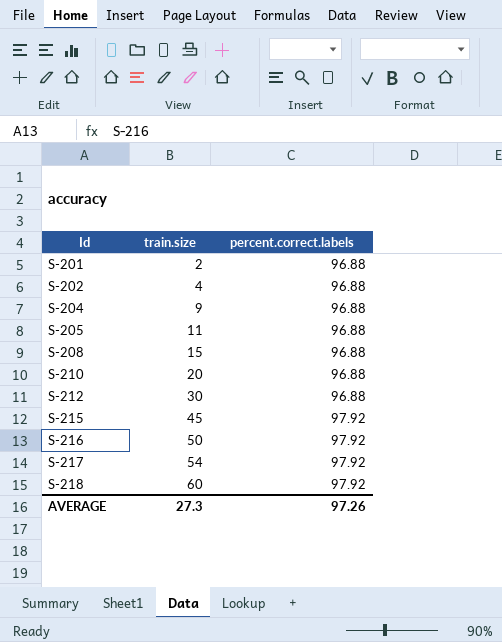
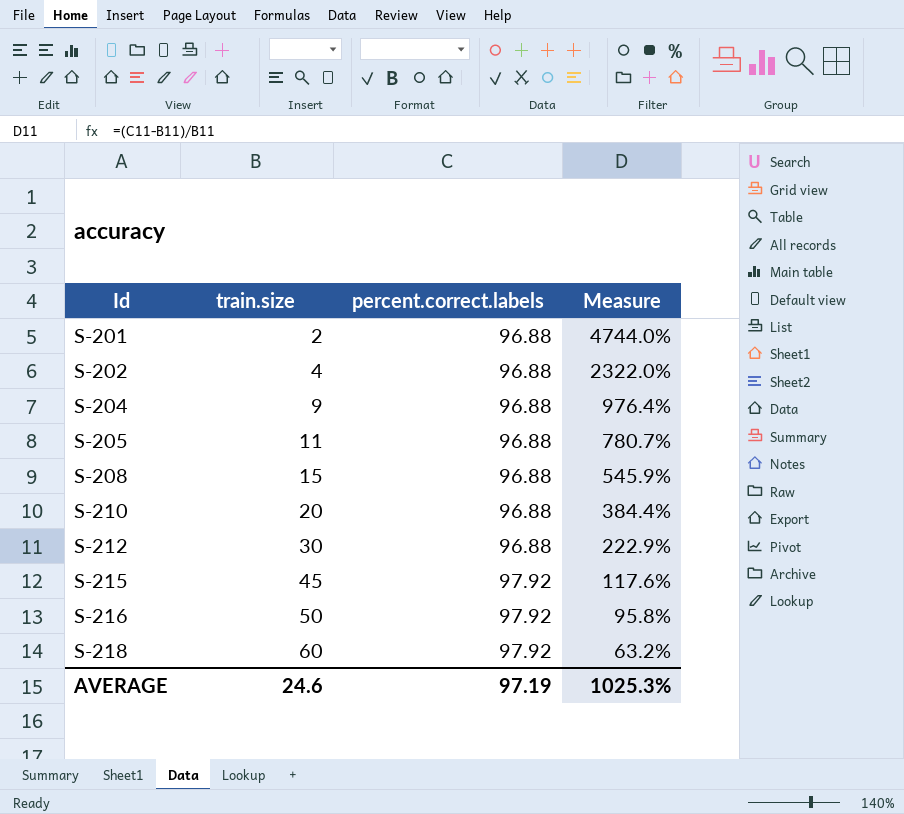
column Measure | formula: none -> ([percent.correct.labels] - [train.size]) / [train.size]
row S-217: 54 | 97.92 -> none
AVERAGE | train.size: 27.3 -> 24.6
AVERAGE | percent.correct.labels: 97.26 -> 97.19

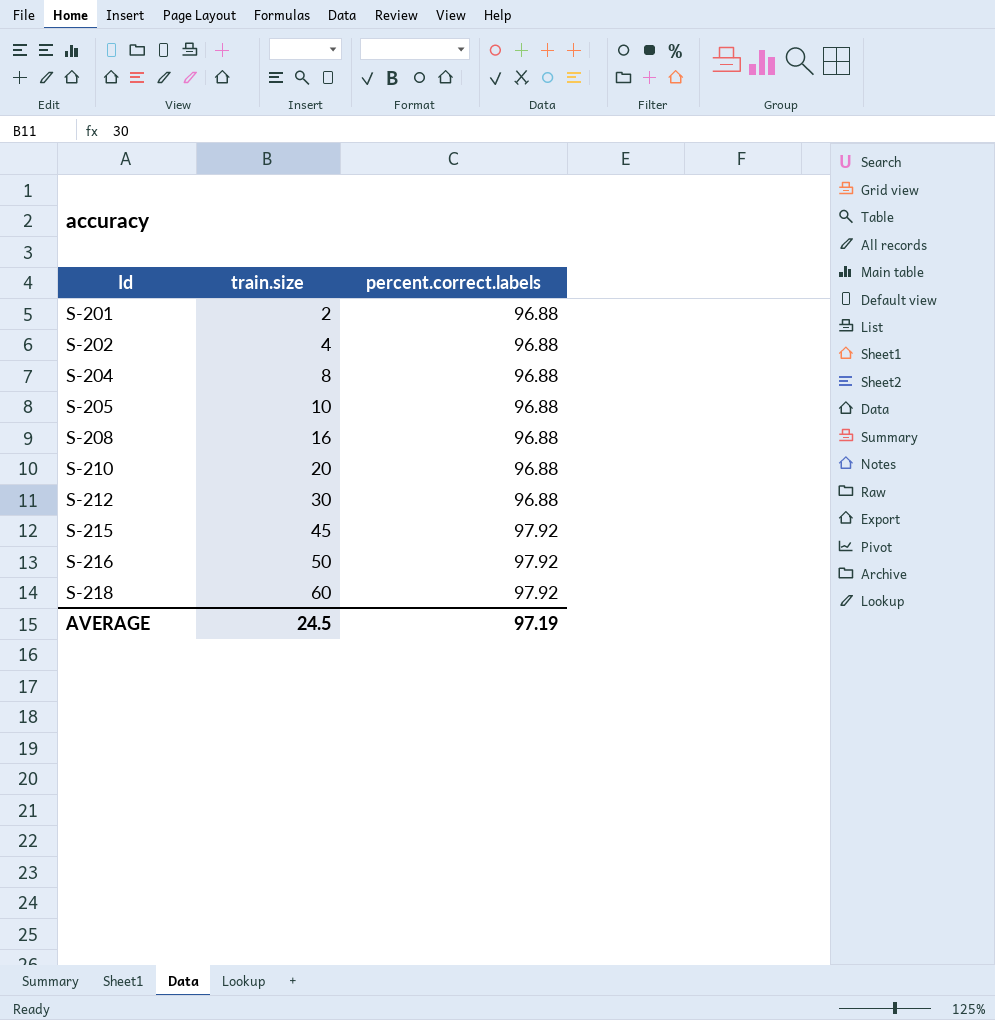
column Measure | formula: ([percent.correct.labels] - [train.size]) / [train.size] -> none
S-204 | train.size: 9 -> 8
S-205 | train.size: 11 -> 10
S-208 | train.size: 15 -> 16
AVERAGE | train.size: 24.6 -> 24.5

